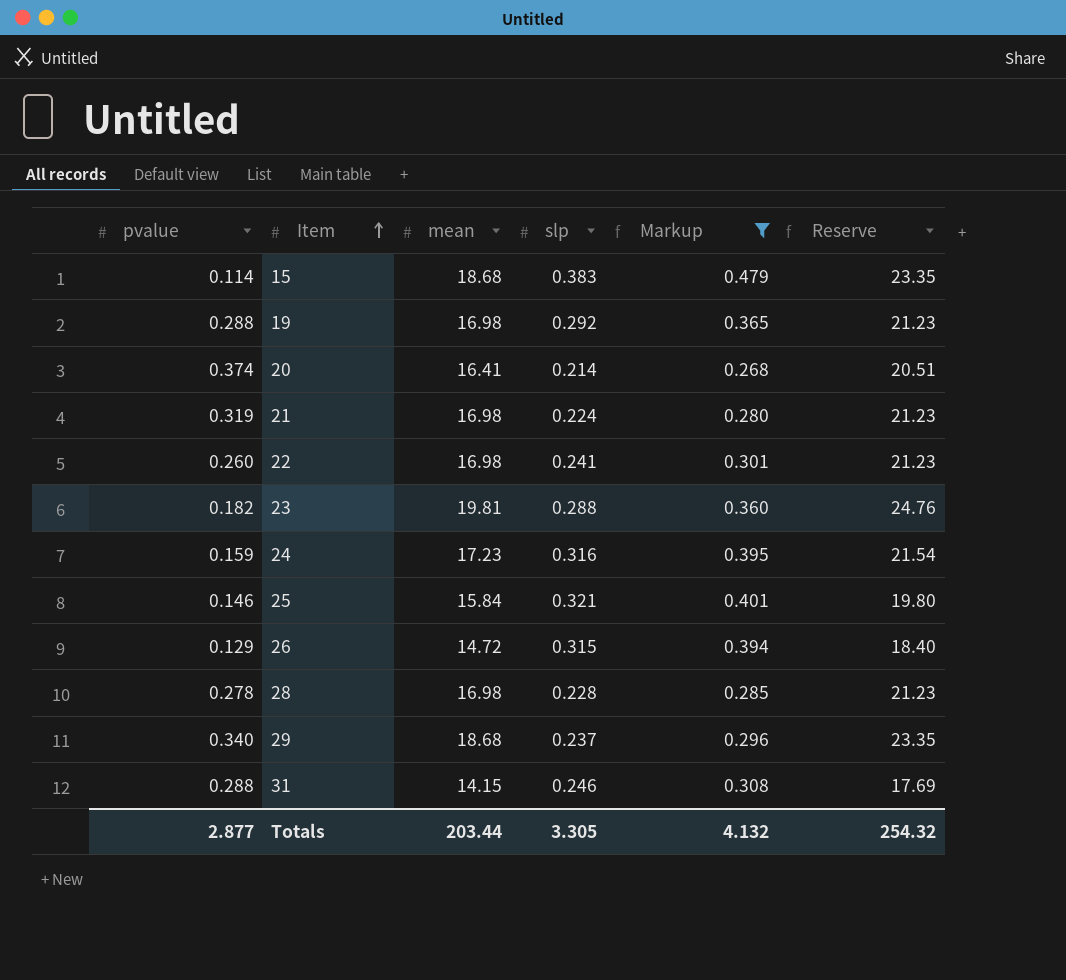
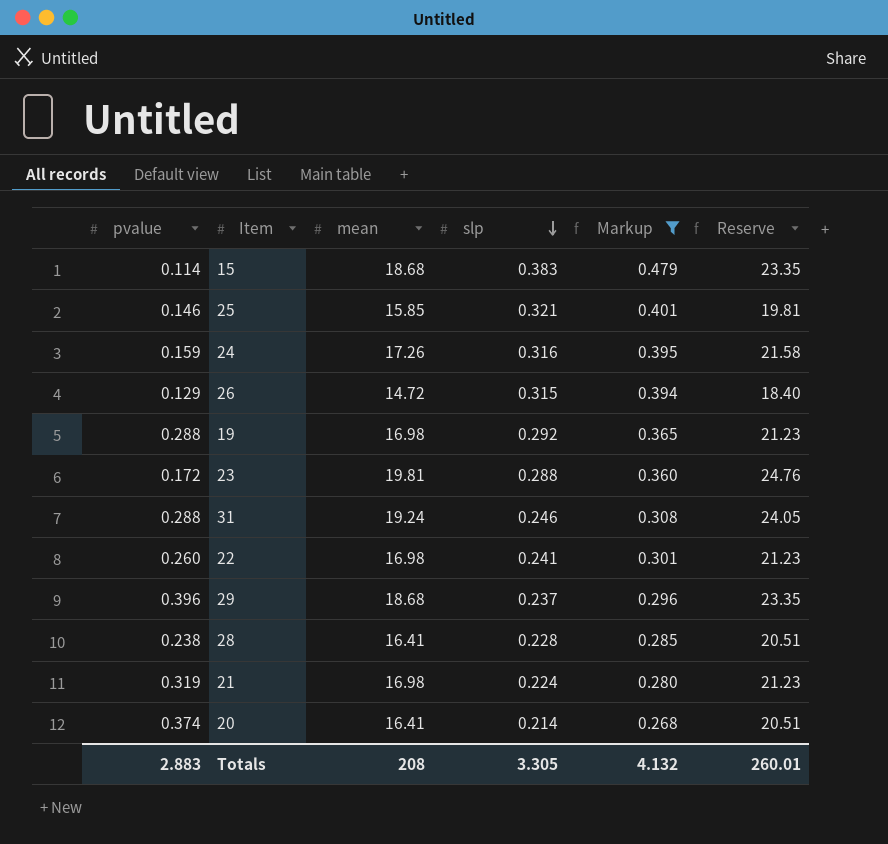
row order: Item ascending -> slp descending
25 | mean: 15.84 -> 15.85
25 | Reserve: 19.80 -> 19.81
24 | mean: 17.23 -> 17.26
24 | Reserve: 21.54 -> 21.58
23 | pvalue: 0.182 -> 0.172
31 | mean: 14.15 -> 19.24
31 | Reserve: 17.69 -> 24.05
29 | pvalue: 0.340 -> 0.396
28 | pvalue: 0.278 -> 0.238
28 | mean: 16.98 -> 16.41
28 | Reserve: 21.23 -> 20.51
Totals | pvalue: 2.877 -> 2.883
Totals | mean: 203.44 -> 208
Totals | Reserve: 254.32 -> 260.01

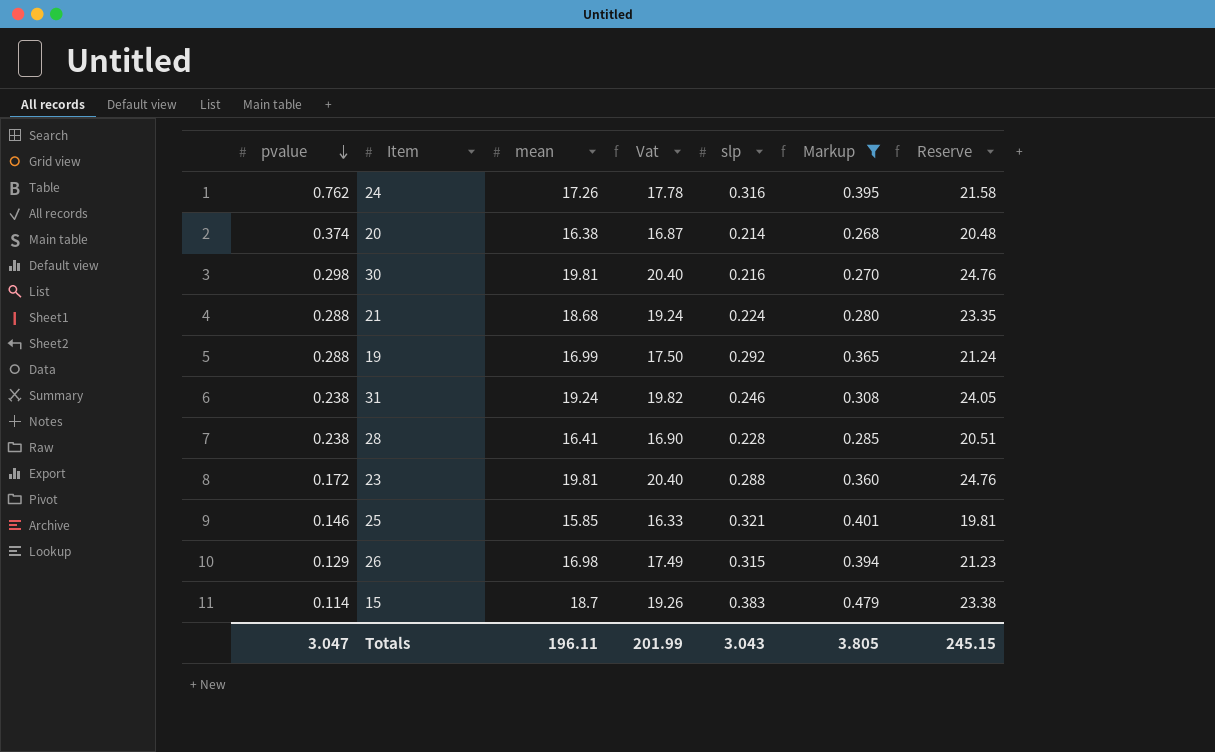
row order: slp descending -> pvalue descending
column Vat | formula: none -> [mean] * 1.03
row 22: 0.260 | 16.98 | 0.241 | 0.301 | 21.23 -> none
row 29: 0.396 | 18.68 | 0.237 | 0.296 | 23.35 -> none
24 | pvalue: 0.159 -> 0.762
20 | mean: 16.41 -> 16.38
20 | Reserve: 20.51 -> 20.48
row 30: none -> 0.298 | 19.81 | 20.40 | 0.216 | 0.270 | 24.76
21 | pvalue: 0.319 -> 0.288
21 | mean: 16.98 -> 18.68
21 | Reserve: 21.23 -> 23.35
19 | mean: 16.98 -> 16.99
19 | Reserve: 21.23 -> 21.24
31 | pvalue: 0.288 -> 0.238
26 | mean: 14.72 -> 16.98
26 | Reserve: 18.40 -> 21.23
15 | mean: 18.68 -> 18.7
15 | Reserve: 23.35 -> 23.38
Totals | pvalue: 2.883 -> 3.047
Totals | mean: 208 -> 196.11
Totals | slp: 3.305 -> 3.043
Totals | Markup: 4.132 -> 3.805
Totals | Reserve: 260.01 -> 245.15

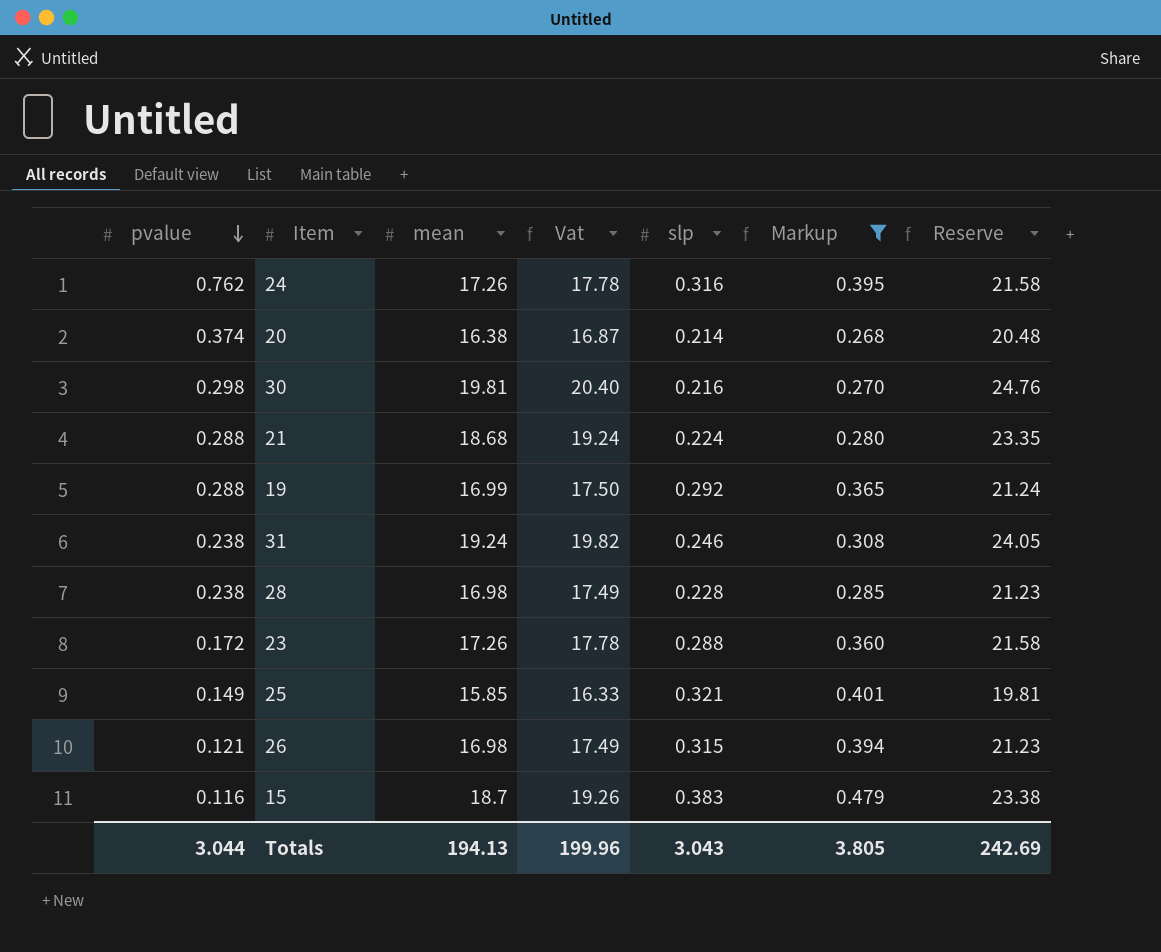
28 | mean: 16.41 -> 16.98
28 | Vat: 16.90 -> 17.49
28 | Reserve: 20.51 -> 21.23
23 | mean: 19.81 -> 17.26
23 | Vat: 20.40 -> 17.78
23 | Reserve: 24.76 -> 21.58
25 | pvalue: 0.146 -> 0.149
26 | pvalue: 0.129 -> 0.121
15 | pvalue: 0.114 -> 0.116
Totals | pvalue: 3.047 -> 3.044
Totals | mean: 196.11 -> 194.13
Totals | Vat: 201.99 -> 199.96
Totals | Reserve: 245.15 -> 242.69

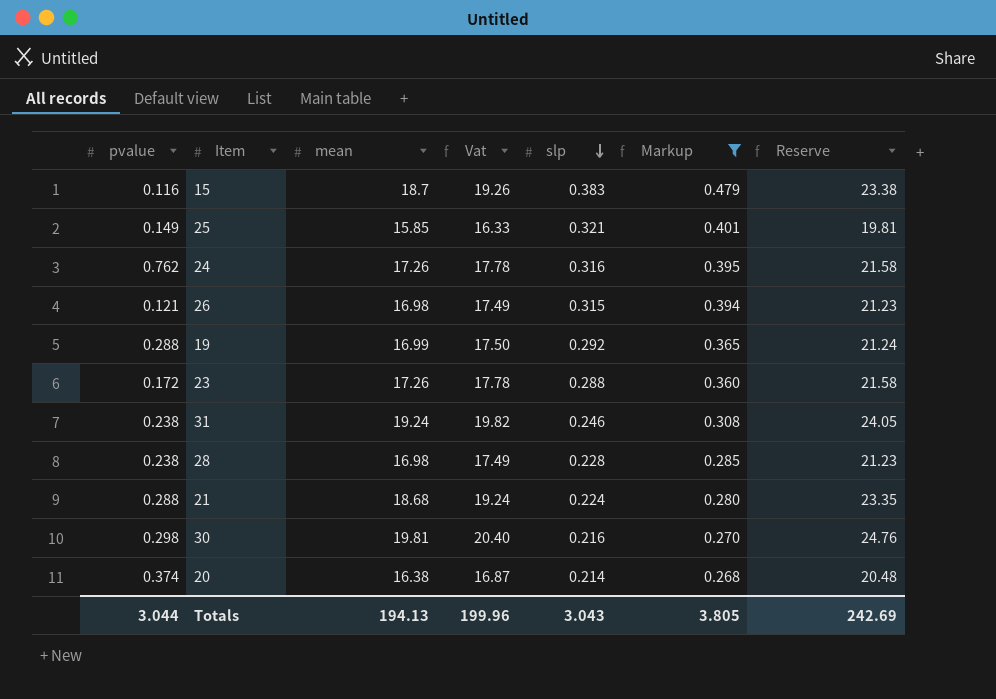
row order: pvalue descending -> slp descending

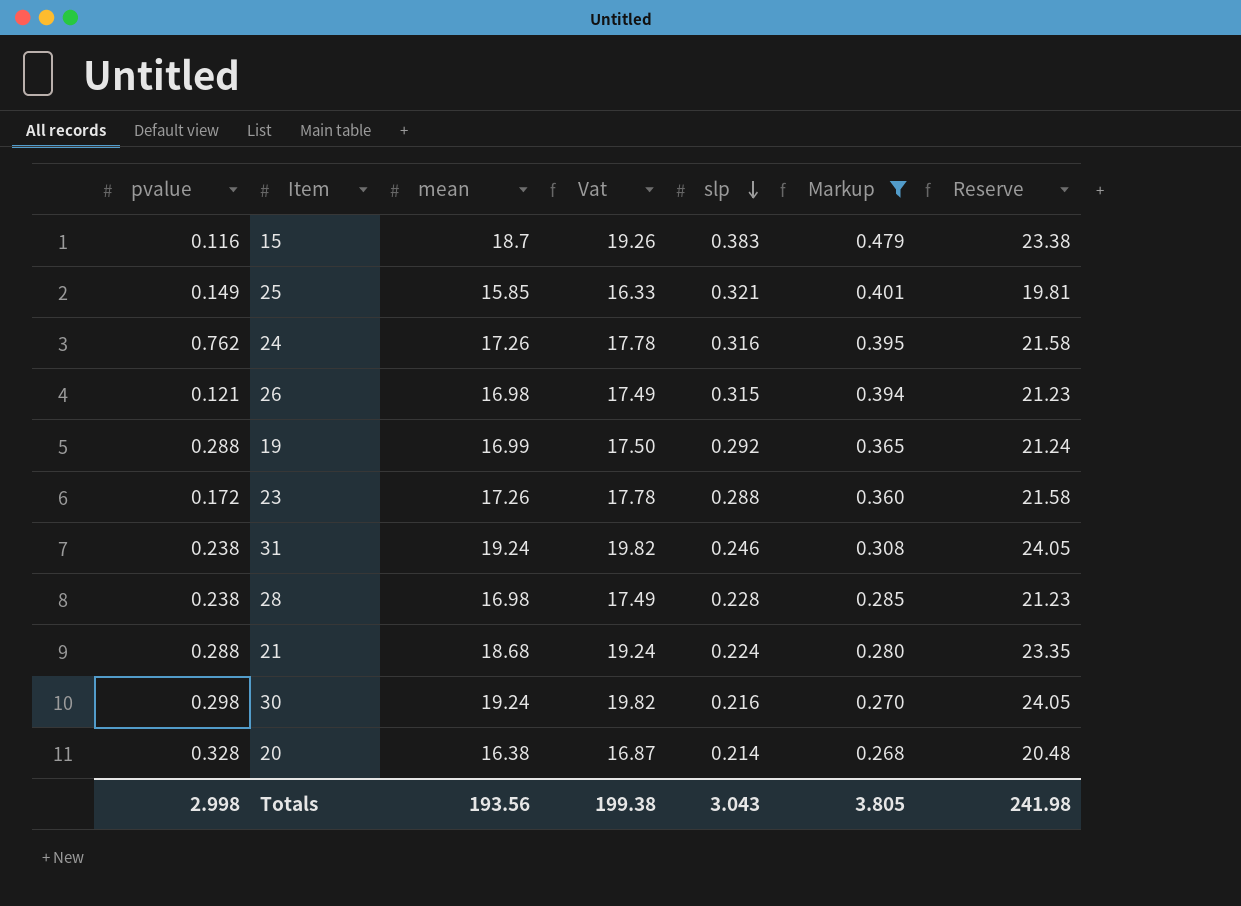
30 | mean: 19.81 -> 19.24
30 | Vat: 20.40 -> 19.82
30 | Reserve: 24.76 -> 24.05
20 | pvalue: 0.374 -> 0.328
Totals | pvalue: 3.044 -> 2.998
Totals | mean: 194.13 -> 193.56
Totals | Vat: 199.96 -> 199.38
Totals | Reserve: 242.69 -> 241.98

